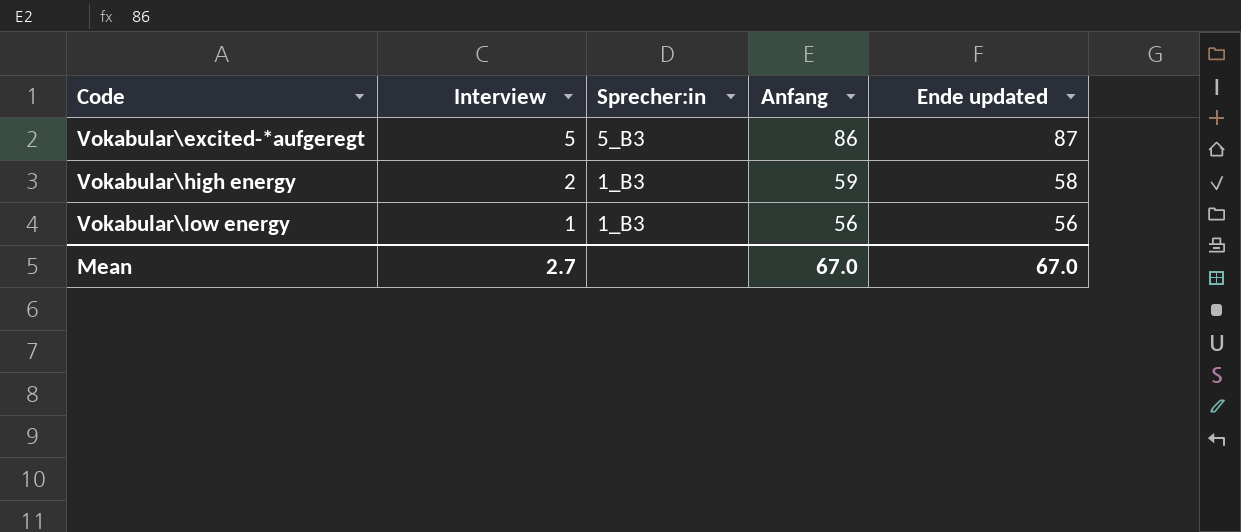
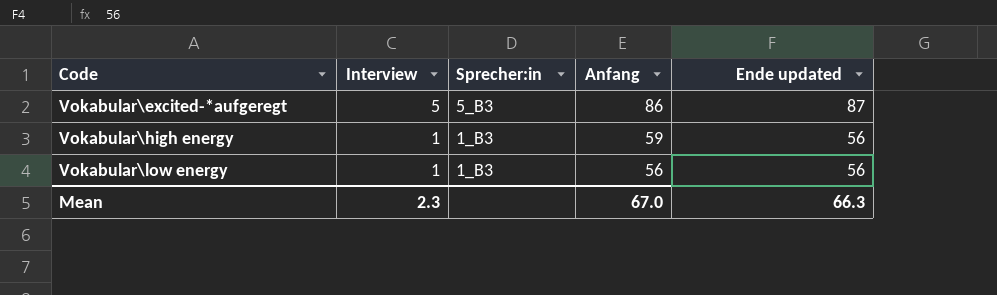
Vokabular\high energy | Interview: 2 -> 1
Vokabular\high energy | Ende updated: 58 -> 56
Mean | Interview: 2.7 -> 2.3
Mean | Ende updated: 67.0 -> 66.3

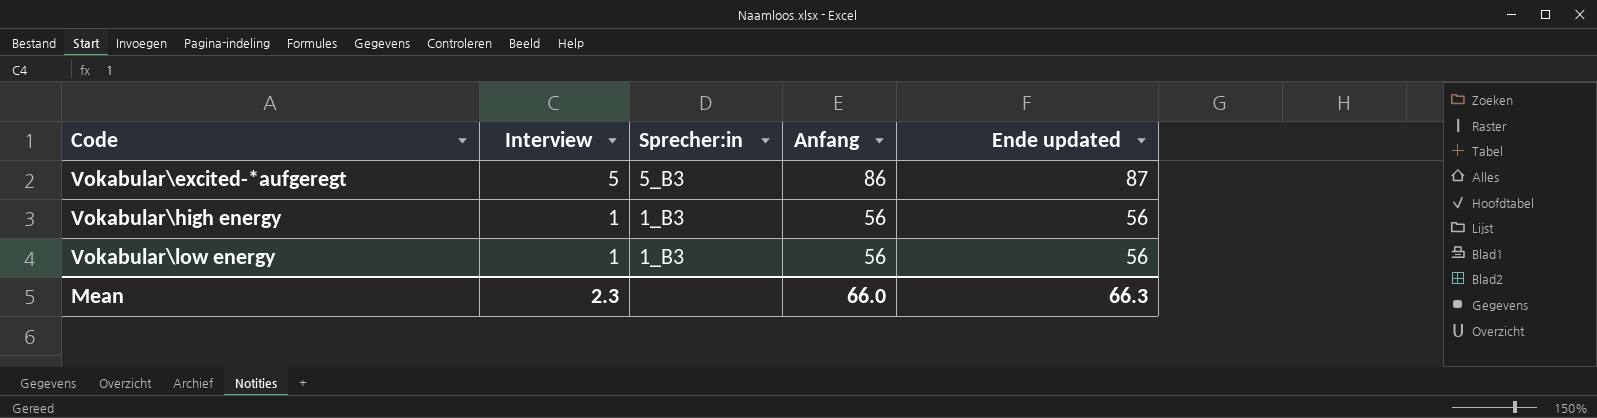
Vokabular\high energy | Anfang: 59 -> 56
Mean | Anfang: 67.0 -> 66.0

